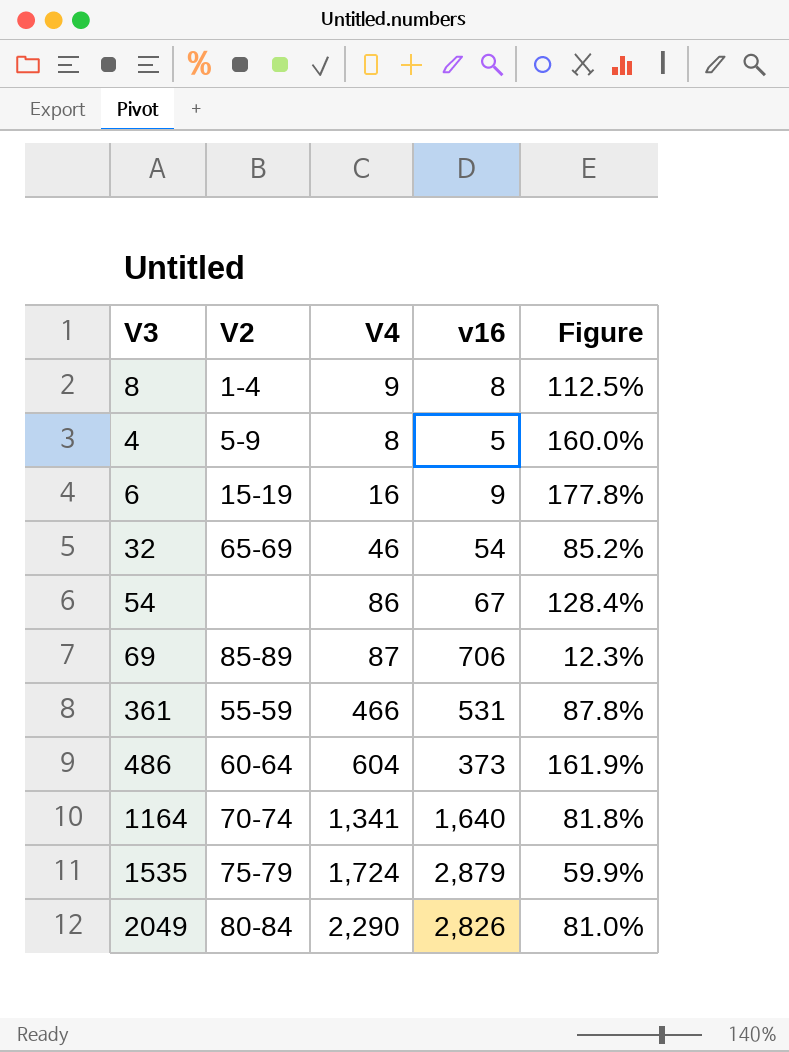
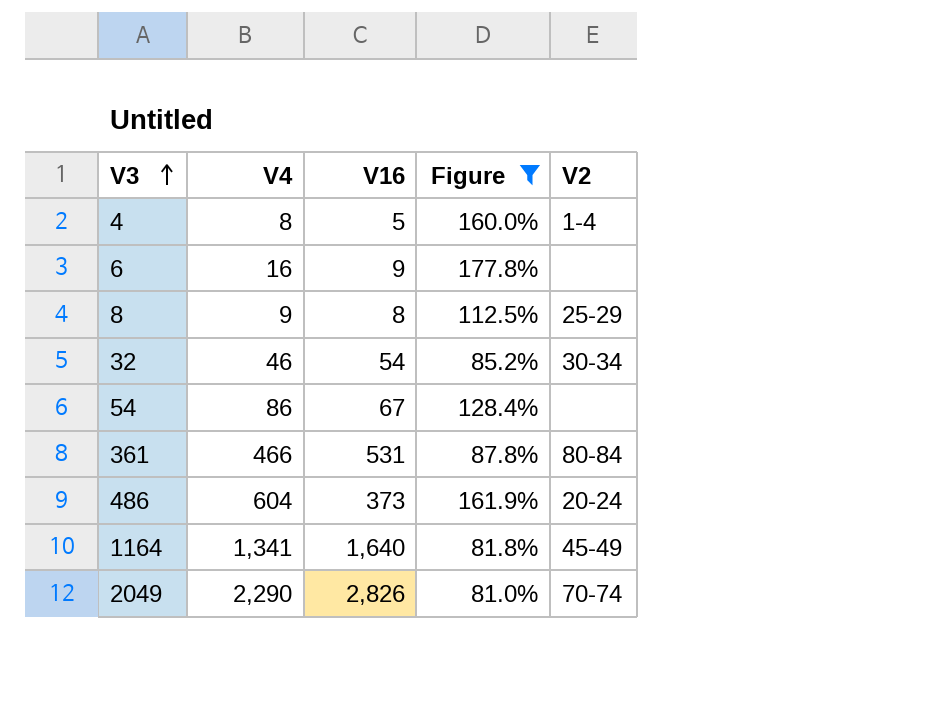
filter: none -> Figure >= 81.0%
row order: none -> V3 ascending
column name: v16 -> V16
column V2 | position: 2 -> 5
4 | V2: 5-9 -> 1-4
6 | V2: 15-19 -> none
8 | V2: 1-4 -> 25-29
32 | V2: 65-69 -> 30-34
361 | V2: 55-59 -> 80-84
486 | V2: 60-64 -> 20-24
1164 | V2: 70-74 -> 45-49
2049 | V2: 80-84 -> 70-74

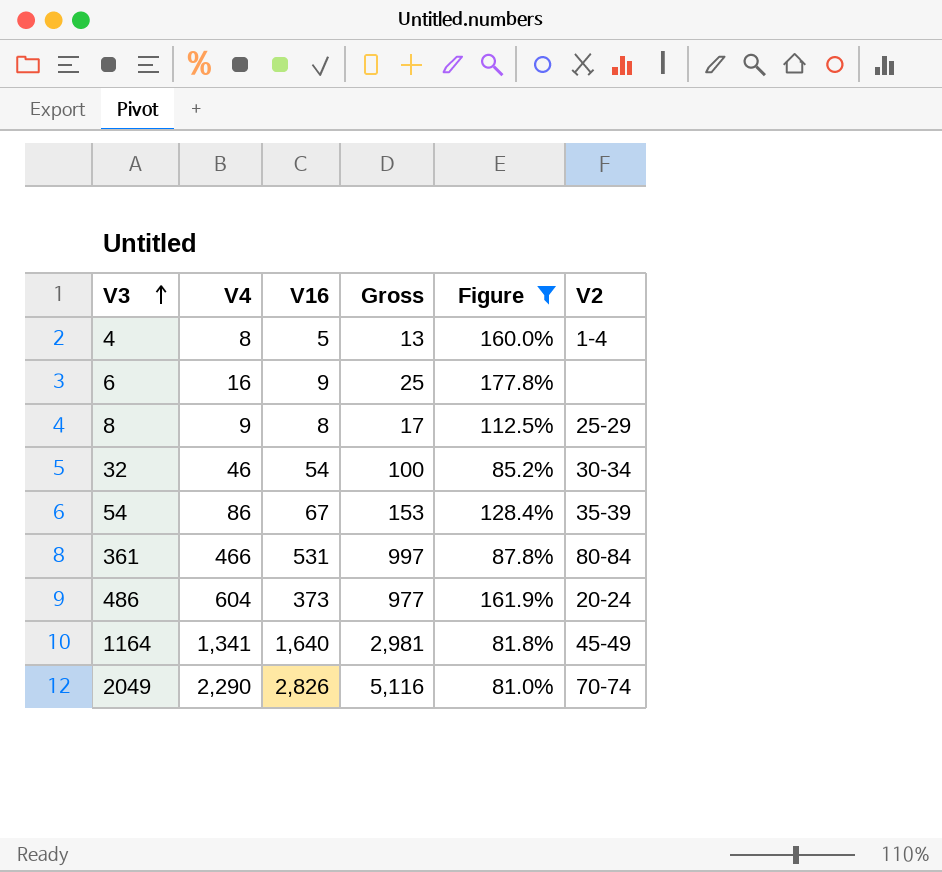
column Gross | formula: none -> [V4] + [V16]
54 | V2: none -> 35-39

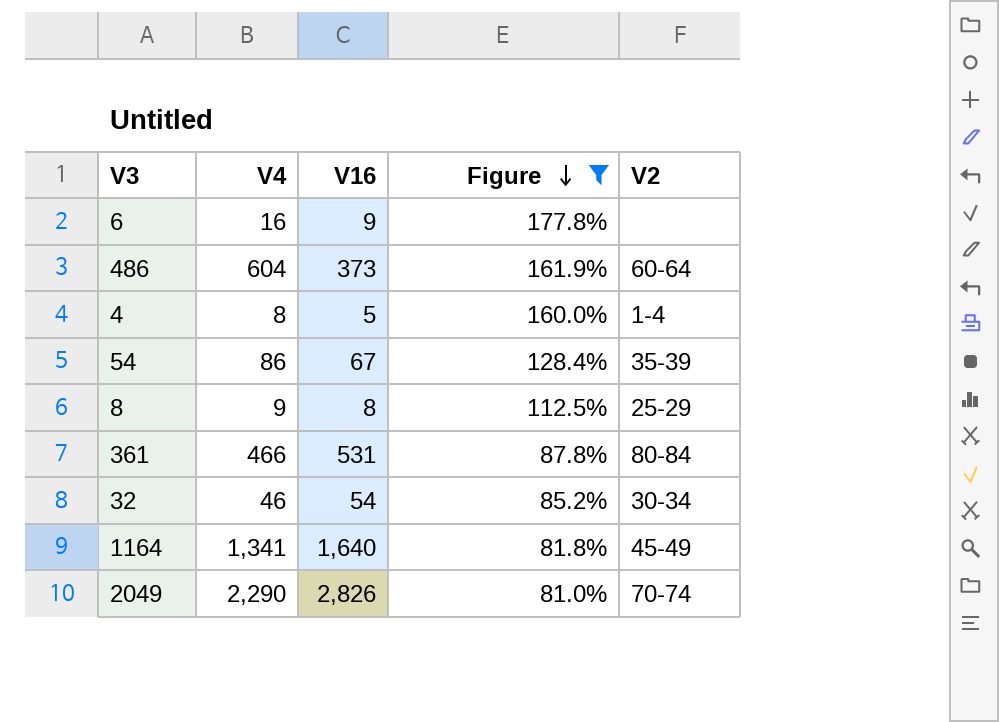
row order: V3 ascending -> Figure descending
column Gross | formula: [V4] + [V16] -> none
486 | V2: 20-24 -> 60-64

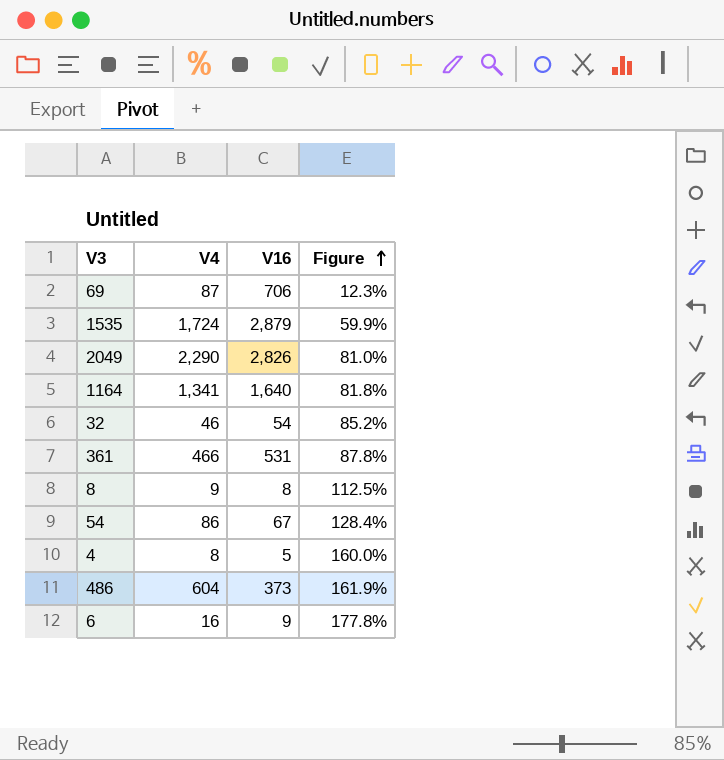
filter: Figure >= 81.0% -> none
row order: Figure descending -> Figure ascending
column V2 | position: 5 -> none

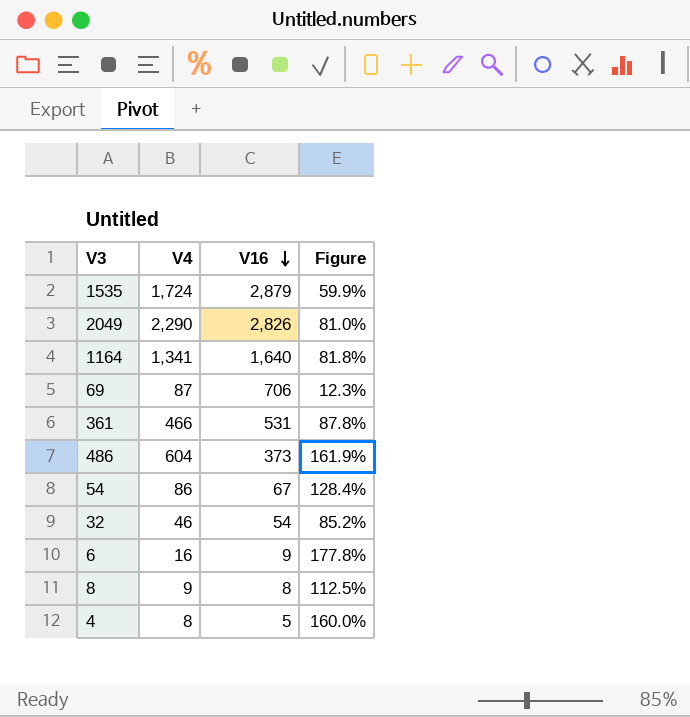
row order: Figure ascending -> V16 descending

